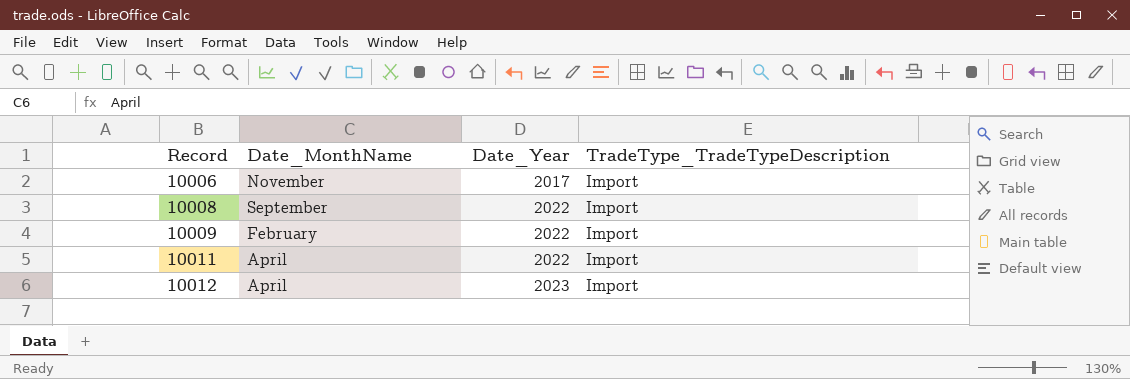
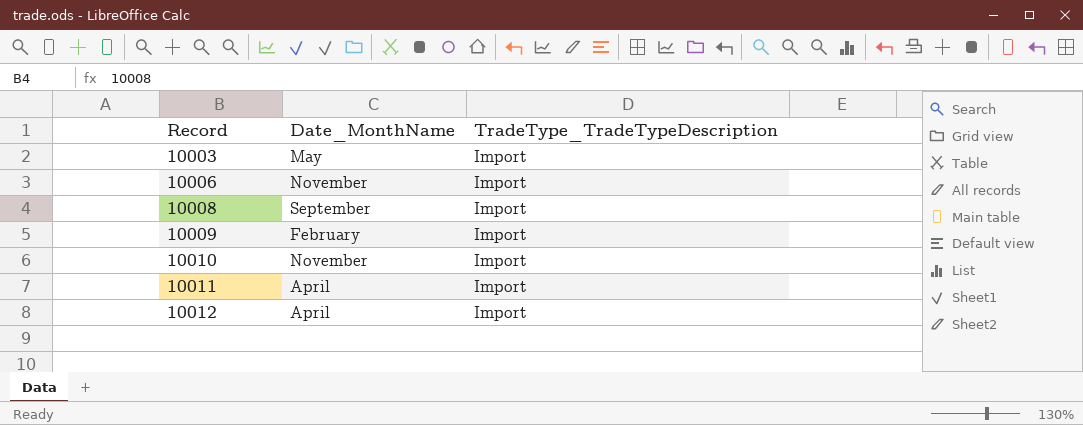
column Date_Year | position: 3 -> none
row 10003: none -> May | Import
row 10010: none -> November | Import

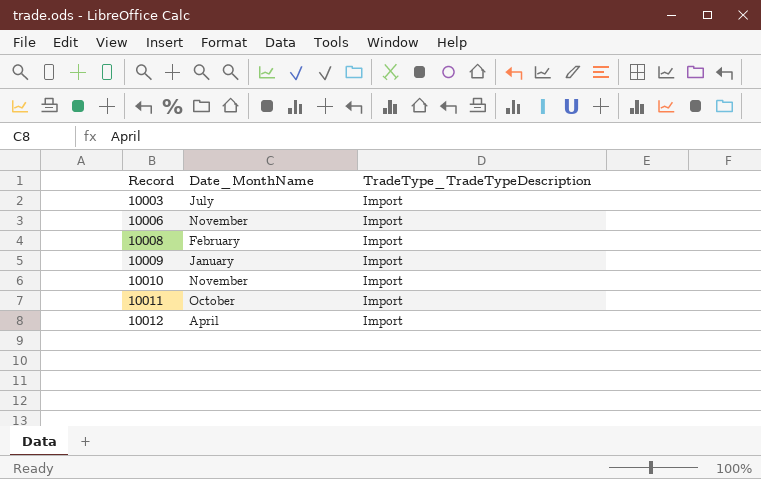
10003 | Date_MonthName: May -> July
10008 | Date_MonthName: September -> February
10009 | Date_MonthName: February -> January
10011 | Date_MonthName: April -> October

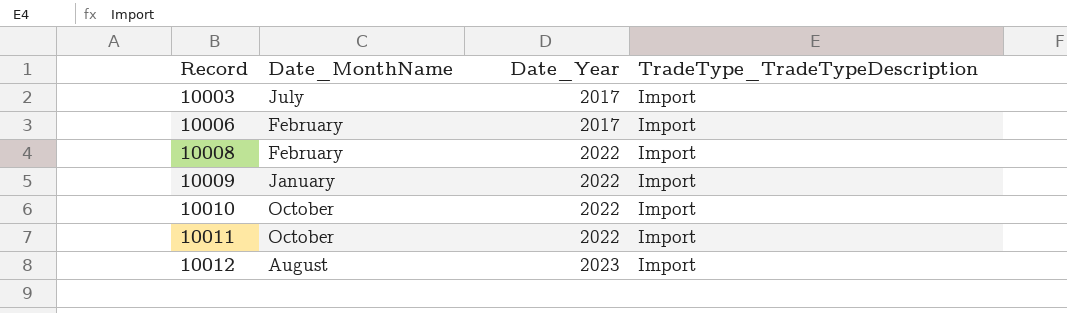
column Date_Year | position: none -> 3
10006 | Date_MonthName: November -> February
10010 | Date_MonthName: November -> October
10012 | Date_MonthName: April -> August

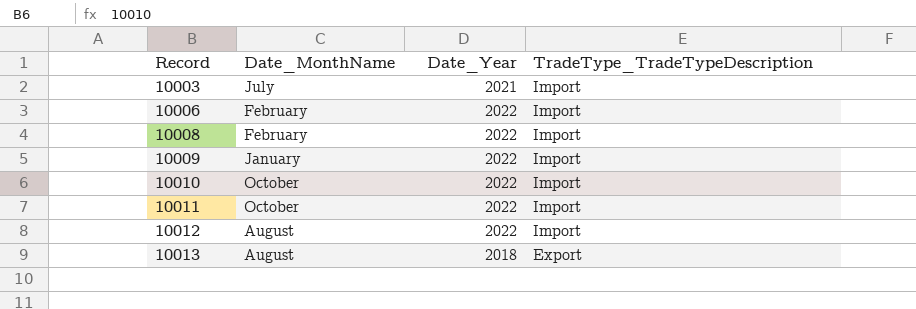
10003 | Date_Year: 2017 -> 2021
10006 | Date_Year: 2017 -> 2022
10012 | Date_Year: 2023 -> 2022
row 10013: none -> August | 2018 | Export

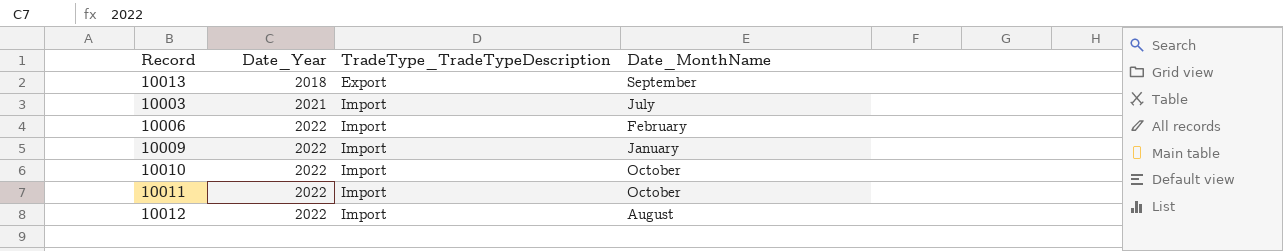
row order: Record ascending -> Date_Year ascending
column Date_MonthName | position: 2 -> 4
row 10008: February | 2022 | Import -> none
10013 | Date_MonthName: August -> September

